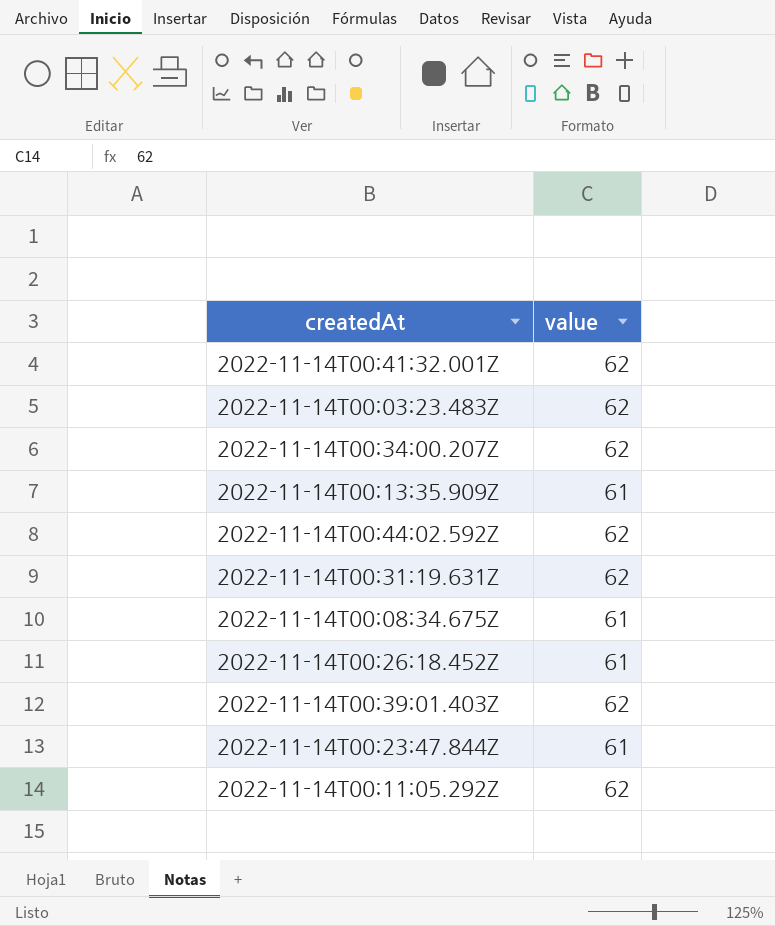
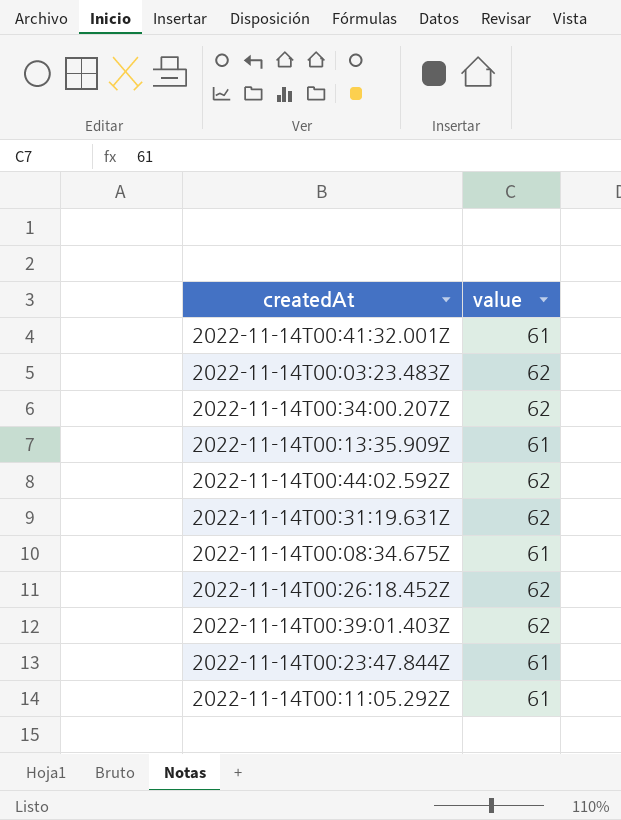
2022-11-14T00:41:32.001Z | value: 62 -> 61
2022-11-14T00:26:18.452Z | value: 61 -> 62
2022-11-14T00:11:05.292Z | value: 62 -> 61

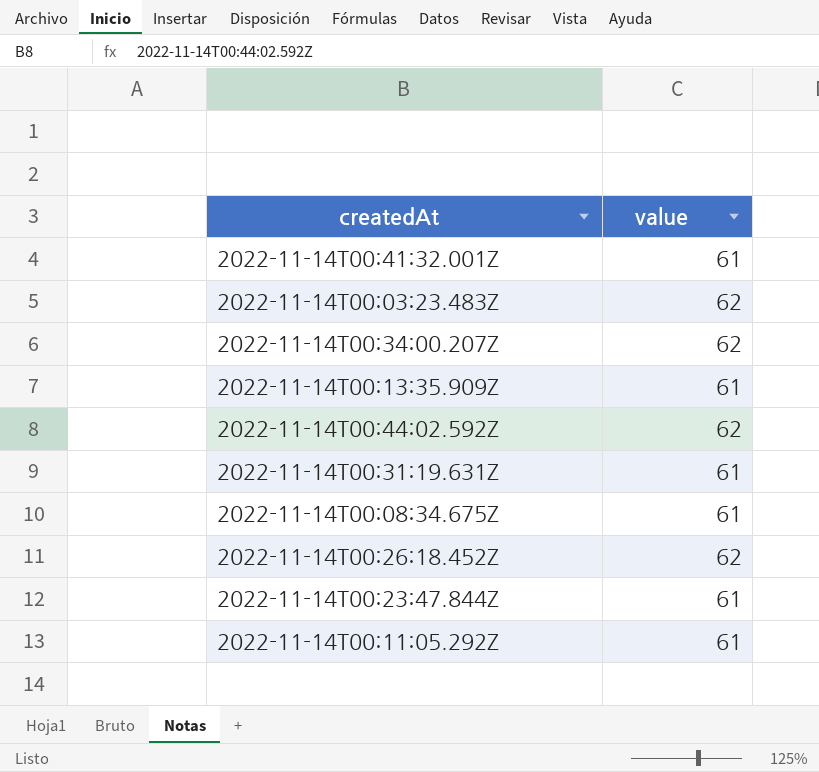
row 2022-11-14T00:39:01.403Z: 62 -> none
2022-11-14T00:31:19.631Z | value: 62 -> 61

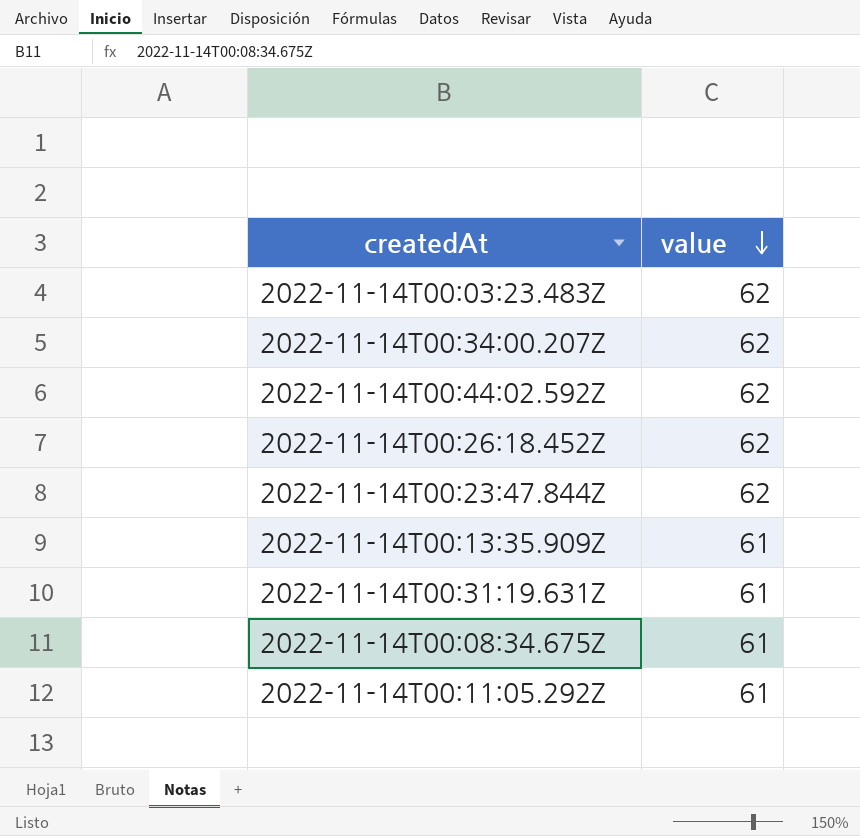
row order: none -> value descending
row 2022-11-14T00:41:32.001Z: 61 -> none
2022-11-14T00:23:47.844Z | value: 61 -> 62

